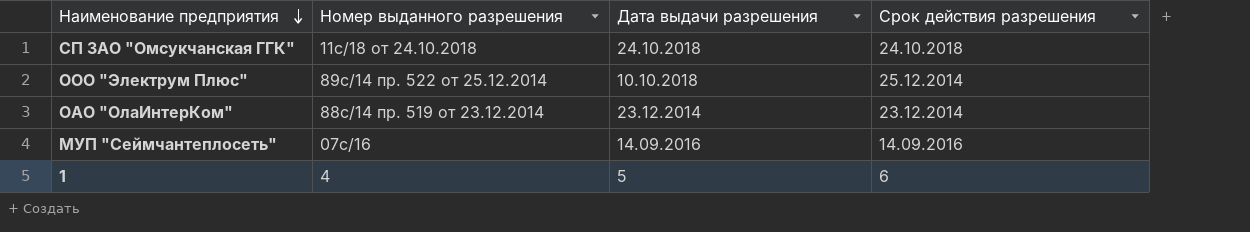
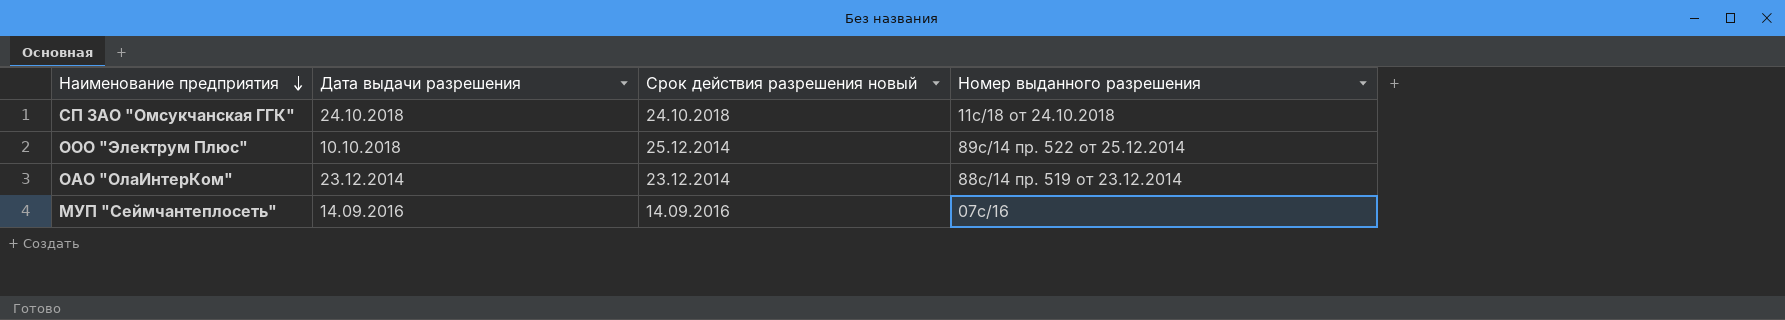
column name: Срок действия разрешения -> Срок действия разрешения новый
column Номер выданного разрешения | position: 2 -> 4
row 1: 4 | 5 | 6 -> none

